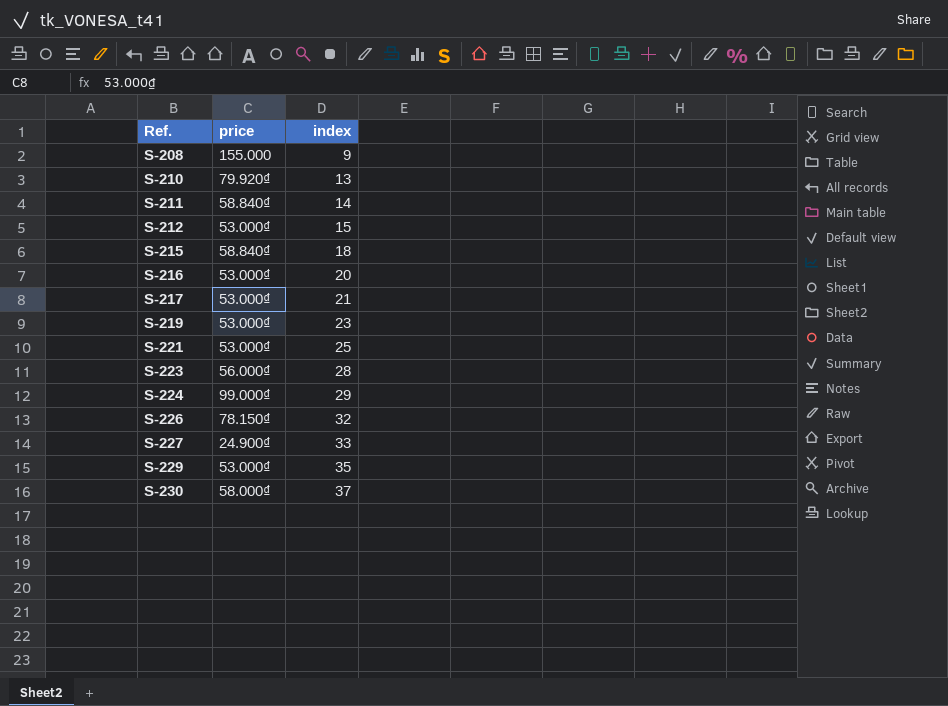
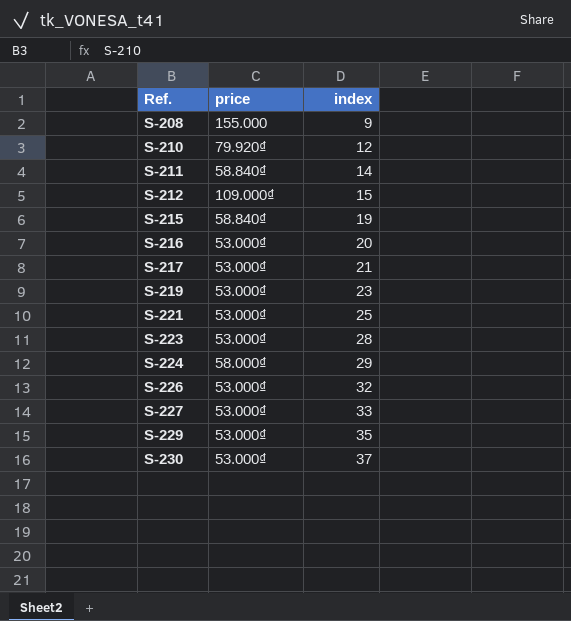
S-210 | index: 13 -> 12
S-212 | price: 53.000₫ -> 109.000₫
S-215 | index: 18 -> 19
S-223 | price: 56.000₫ -> 53.000₫
S-224 | price: 99.000₫ -> 58.000₫
S-226 | price: 78.150₫ -> 53.000₫
S-227 | price: 24.900₫ -> 53.000₫
S-230 | price: 58.000₫ -> 53.000₫

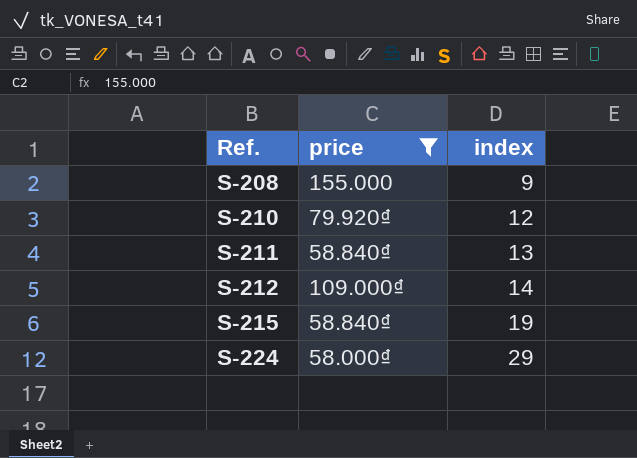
filter: none -> price != 53.000₫
S-211 | index: 14 -> 13
S-212 | index: 15 -> 14

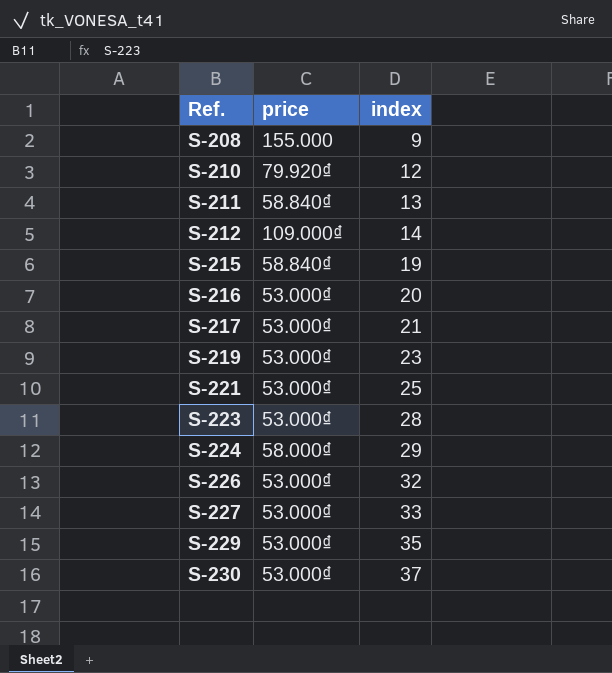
filter: price != 53.000₫ -> none

